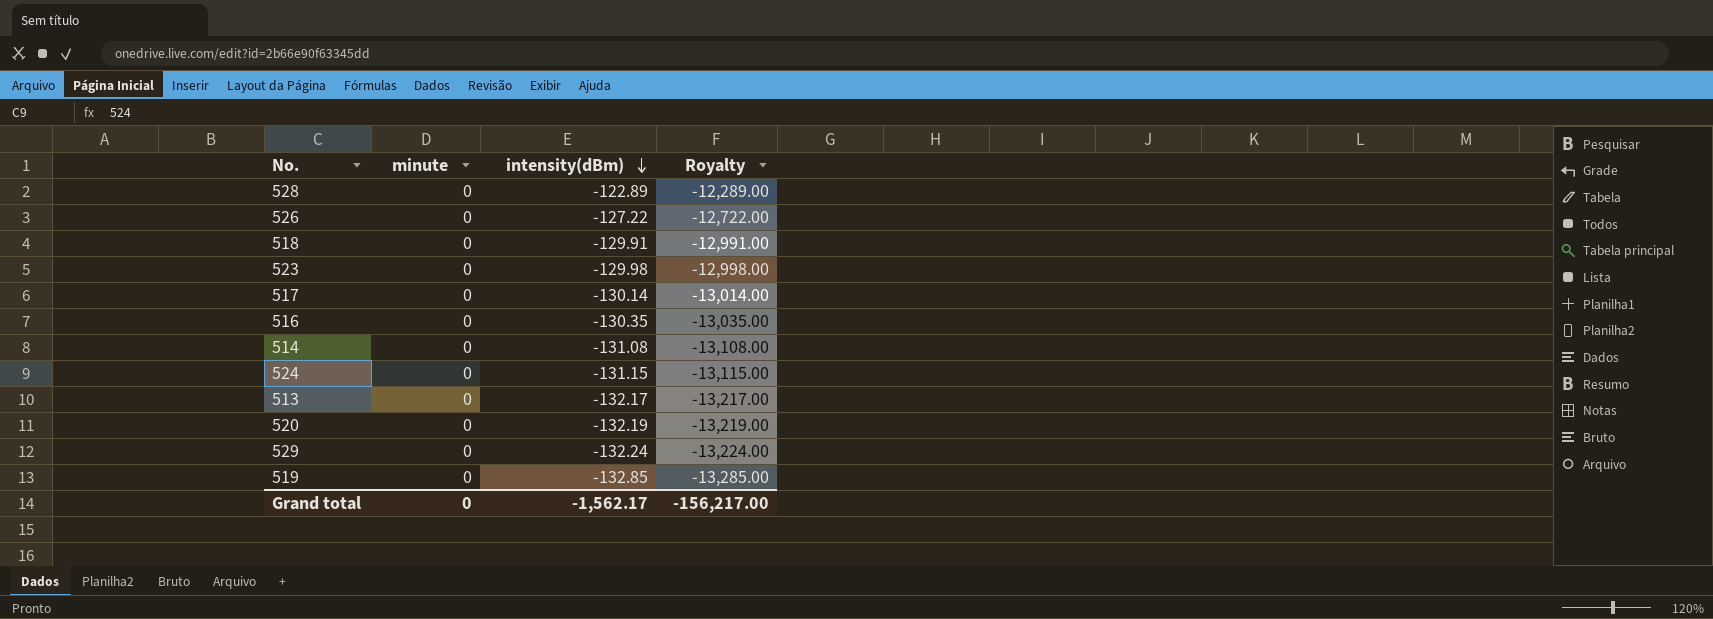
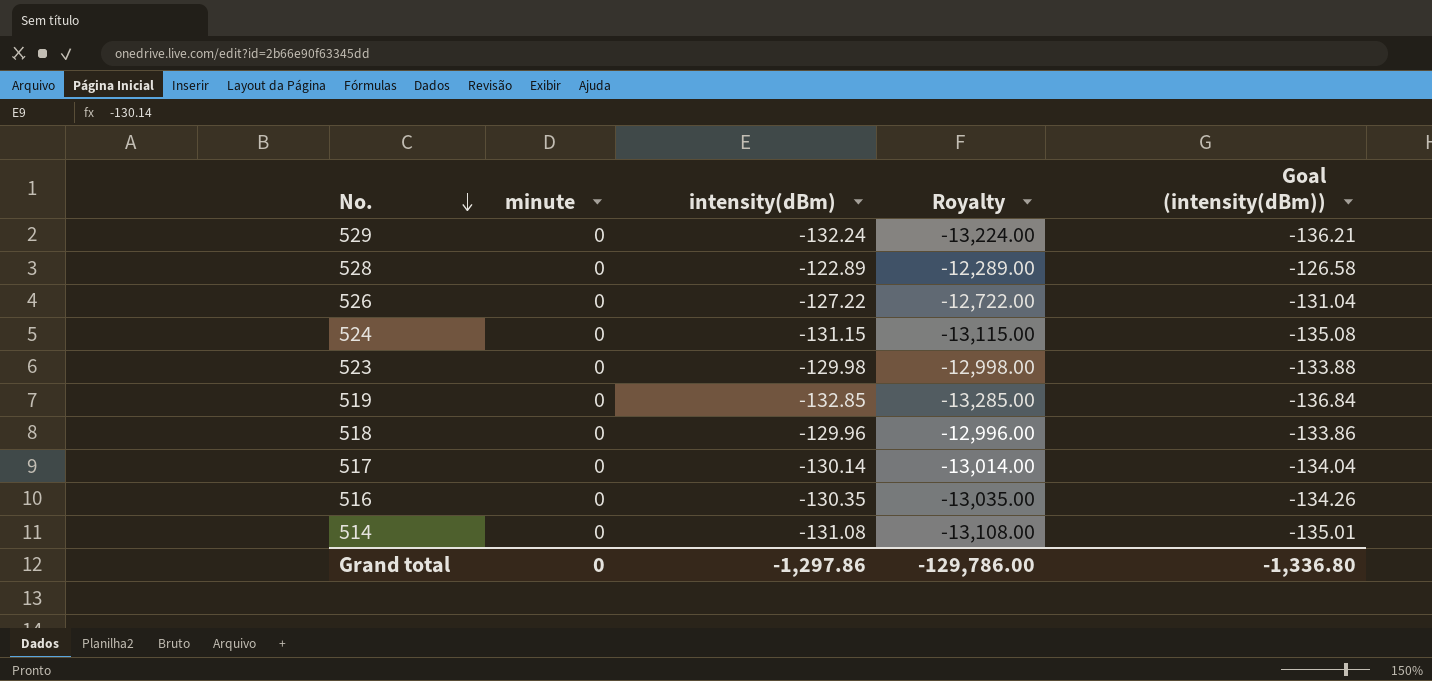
row order: intensity(dBm) descending -> No. descending
column Goal (intensity(dBm)) | formula: none -> [intensity(dBm)] * 1.03
row 513: 0 | -132.17 | -13,217.00 -> none
row 520: 0 | -132.19 | -13,219.00 -> none
518 | intensity(dBm): -129.91 -> -129.96
518 | Royalty: -12,991.00 -> -12,996.00
Grand total | intensity(dBm): -1,562.17 -> -1,297.86
Grand total | Royalty: -156,217.00 -> -129,786.00

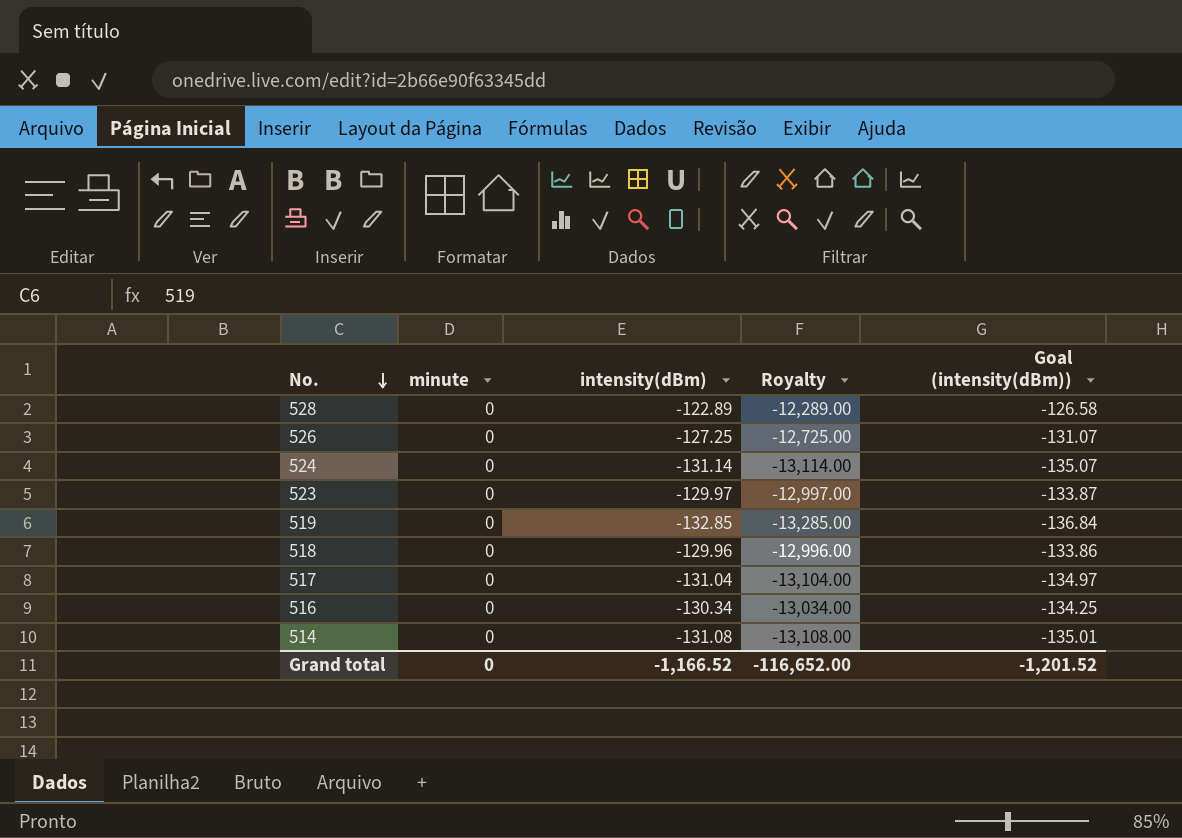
row 529: 0 | -132.24 | -13,224.00 | -136.21 -> none
526 | intensity(dBm): -127.22 -> -127.25
526 | Royalty: -12,722.00 -> -12,725.00
526 | Goal (intensity(dBm)): -131.04 -> -131.07
524 | intensity(dBm): -131.15 -> -131.14
524 | Royalty: -13,115.00 -> -13,114.00
524 | Goal (intensity(dBm)): -135.08 -> -135.07
523 | intensity(dBm): -129.98 -> -129.97
523 | Royalty: -12,998.00 -> -12,997.00
523 | Goal (intensity(dBm)): -133.88 -> -133.87
517 | intensity(dBm): -130.14 -> -131.04
517 | Royalty: -13,014.00 -> -13,104.00
517 | Goal (intensity(dBm)): -134.04 -> -134.97
516 | intensity(dBm): -130.35 -> -130.34
516 | Royalty: -13,035.00 -> -13,034.00
516 | Goal (intensity(dBm)): -134.26 -> -134.25
Grand total | intensity(dBm): -1,297.86 -> -1,166.52
Grand total | Royalty: -129,786.00 -> -116,652.00
Grand total | Goal (intensity(dBm)): -1,336.80 -> -1,201.52

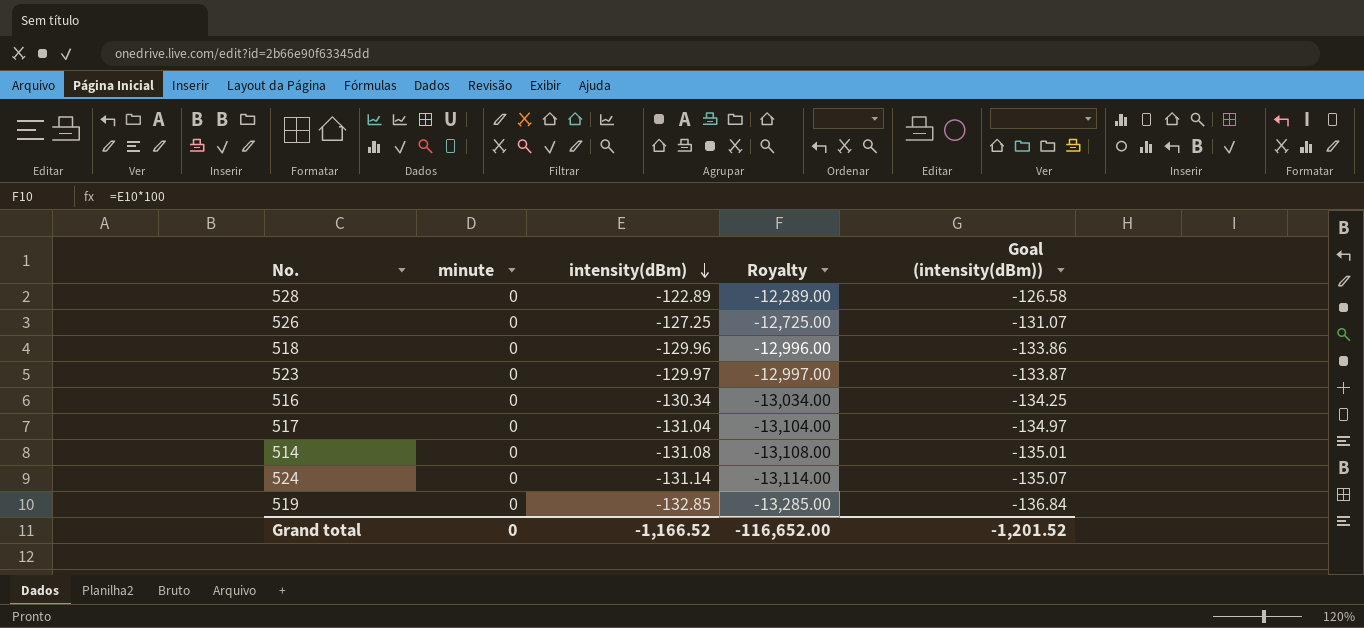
row order: No. descending -> intensity(dBm) descending

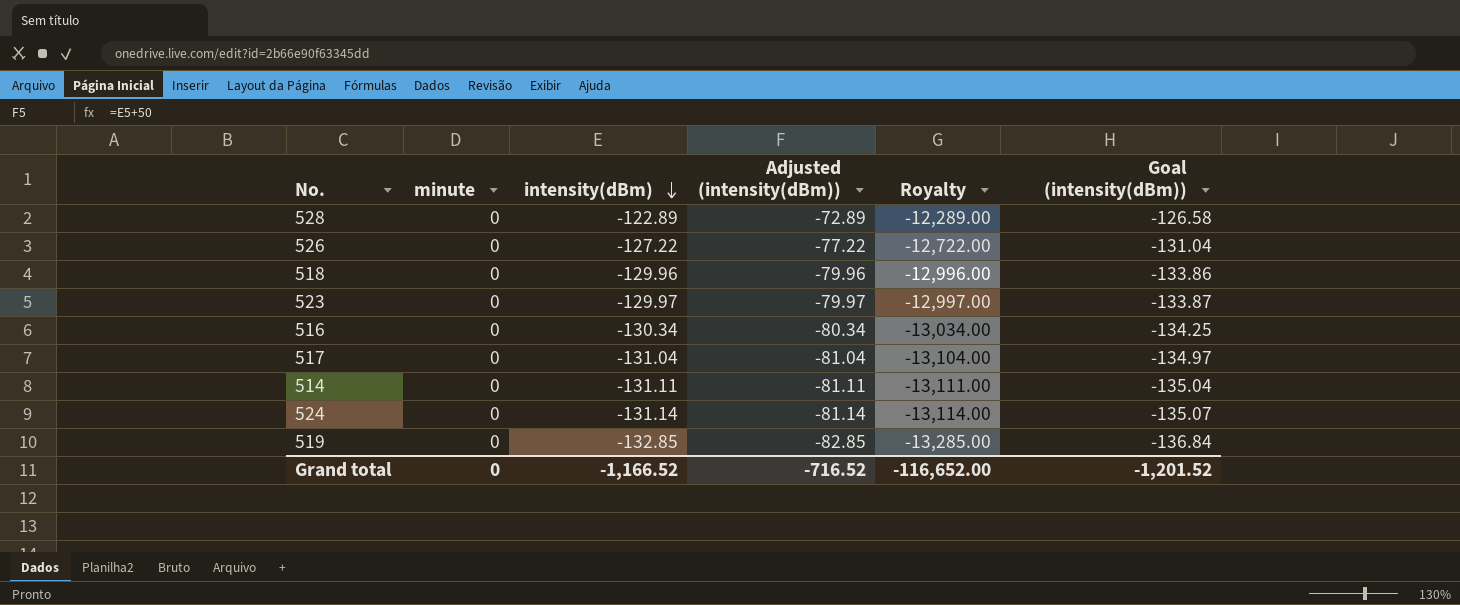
column Adjusted (intensity(dBm)) | formula: none -> [intensity(dBm)] + 50
526 | intensity(dBm): -127.25 -> -127.22
526 | Royalty: -12,725.00 -> -12,722.00
526 | Goal (intensity(dBm)): -131.07 -> -131.04
514 | intensity(dBm): -131.08 -> -131.11
514 | Royalty: -13,108.00 -> -13,111.00
514 | Goal (intensity(dBm)): -135.01 -> -135.04

